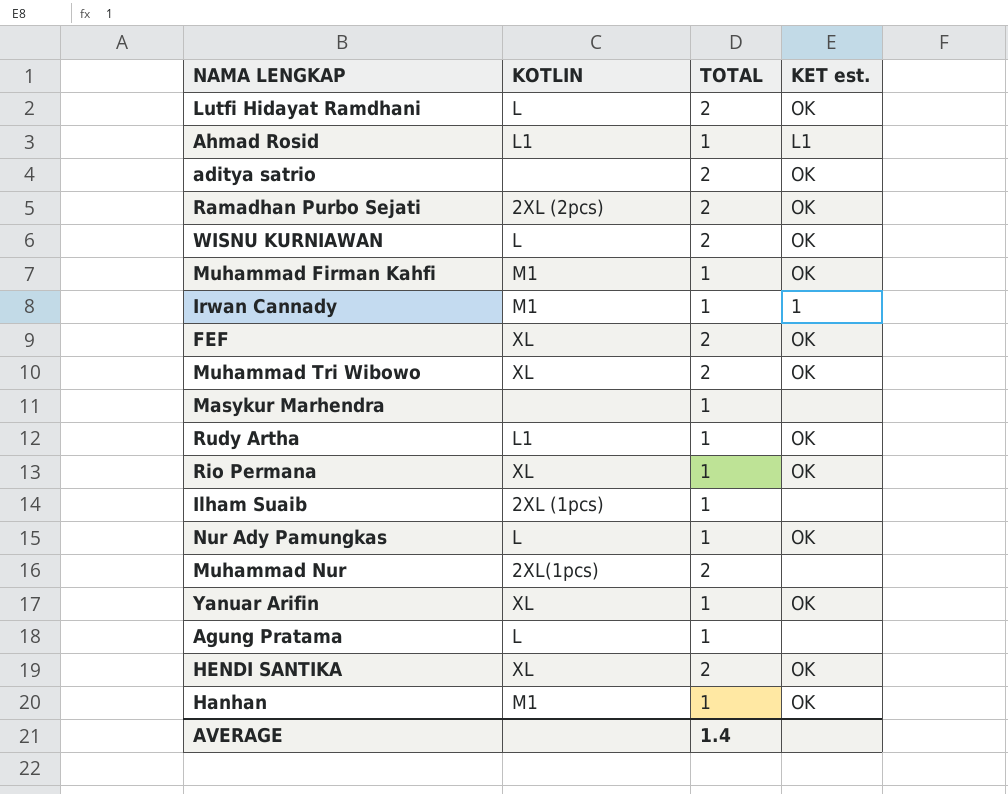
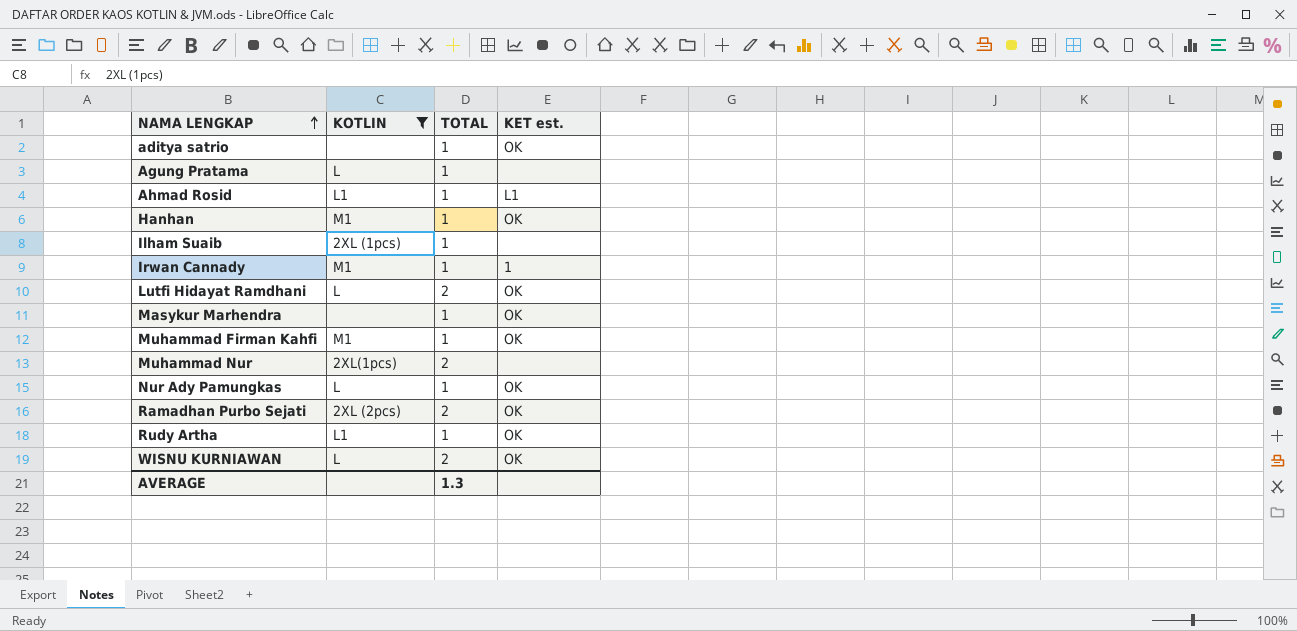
filter: none -> KOTLIN != XL
row order: none -> NAMA LENGKAP ascending
aditya satrio | TOTAL: 2 -> 1
Masykur Marhendra | KET est.: none -> OK
AVERAGE | TOTAL: 1.4 -> 1.3

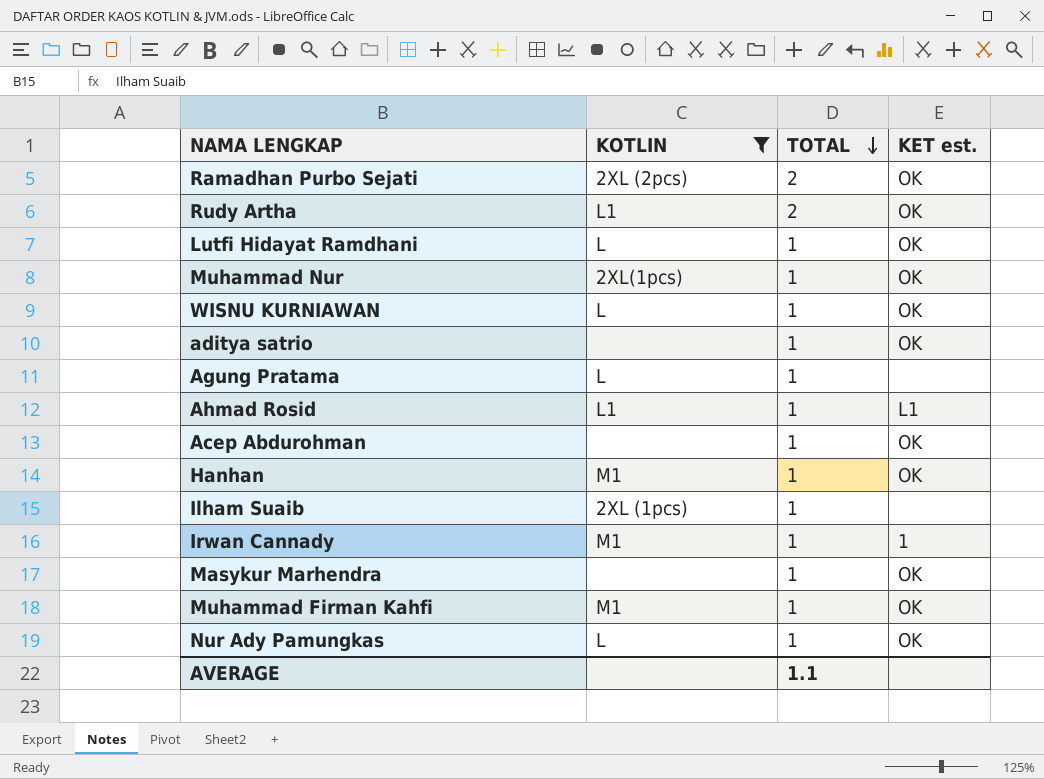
row order: NAMA LENGKAP ascending -> TOTAL descending
Rudy Artha | TOTAL: 1 -> 2
Lutfi Hidayat Ramdhani | TOTAL: 2 -> 1
Muhammad Nur | TOTAL: 2 -> 1
Muhammad Nur | KET est.: none -> OK
WISNU KURNIAWAN | TOTAL: 2 -> 1
row Acep Abdurohman: none -> none | 1 | OK
AVERAGE | TOTAL: 1.3 -> 1.1

